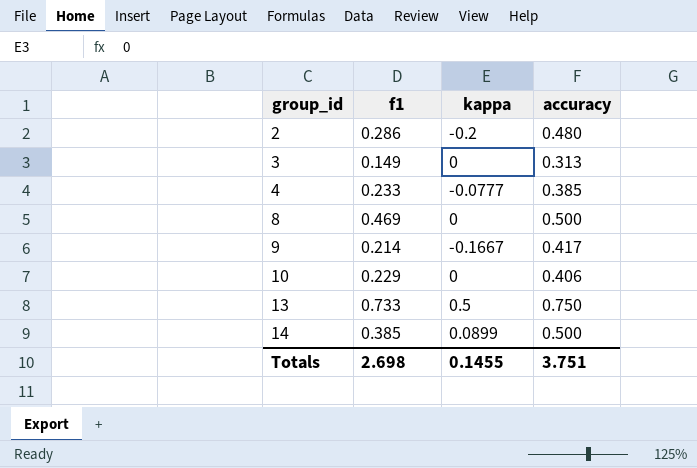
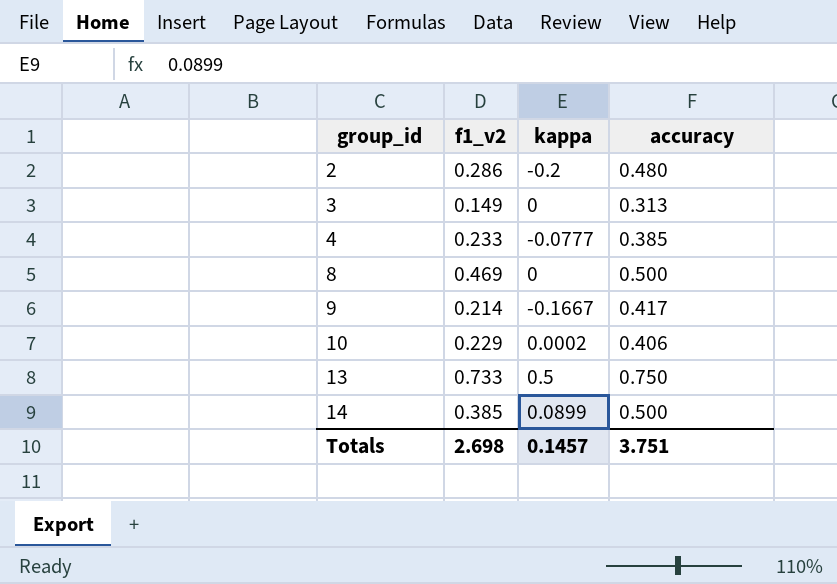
column name: f1 -> f1_v2
10 | kappa: 0 -> 0.0002
Totals | kappa: 0.1455 -> 0.1457

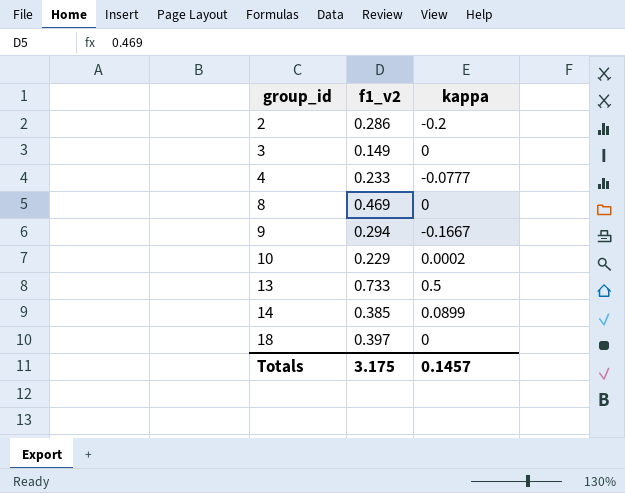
column accuracy | position: 4 -> none
9 | f1_v2: 0.214 -> 0.294
row 18: none -> 0.397 | 0
Totals | f1_v2: 2.698 -> 3.175

